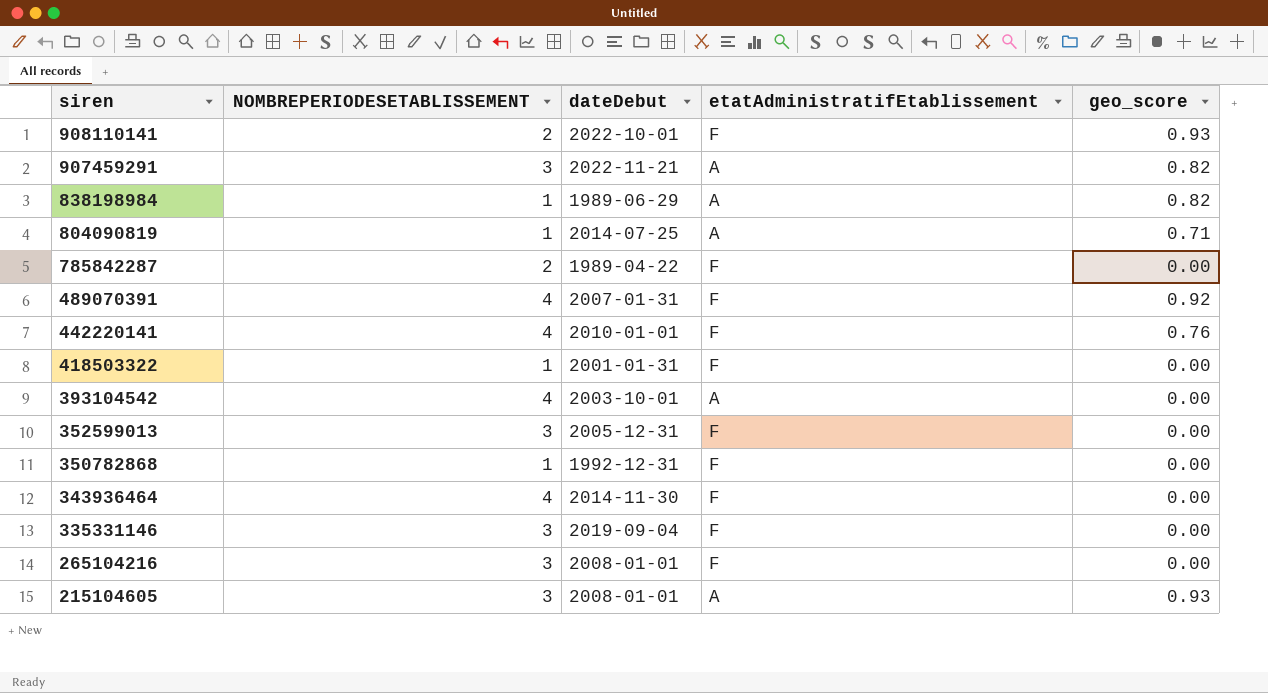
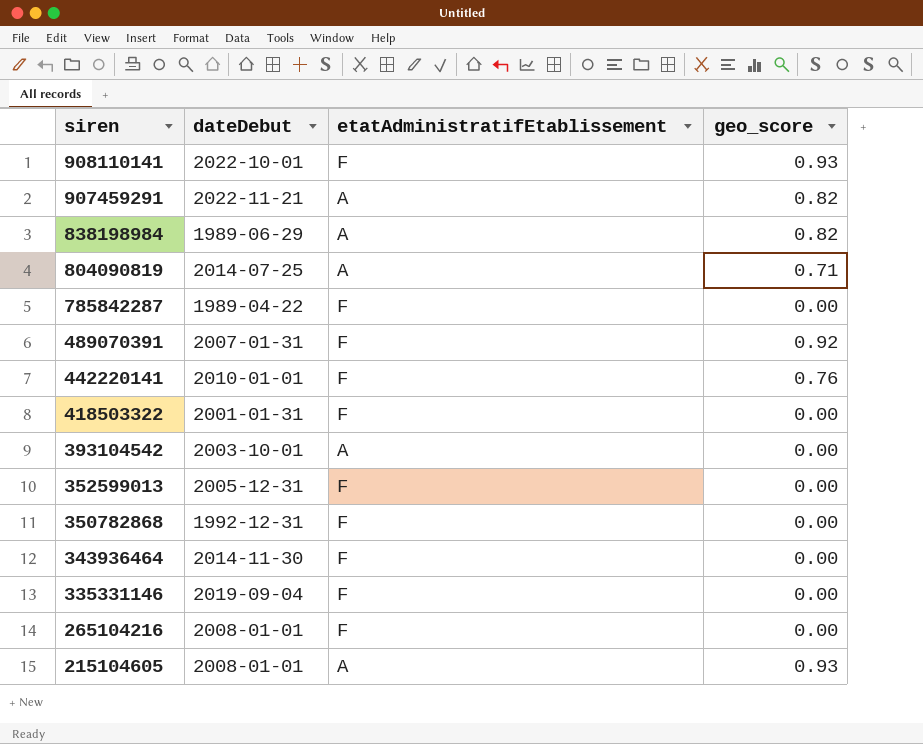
column NOMBREPERIODESETABLISSEMENT | position: 2 -> none

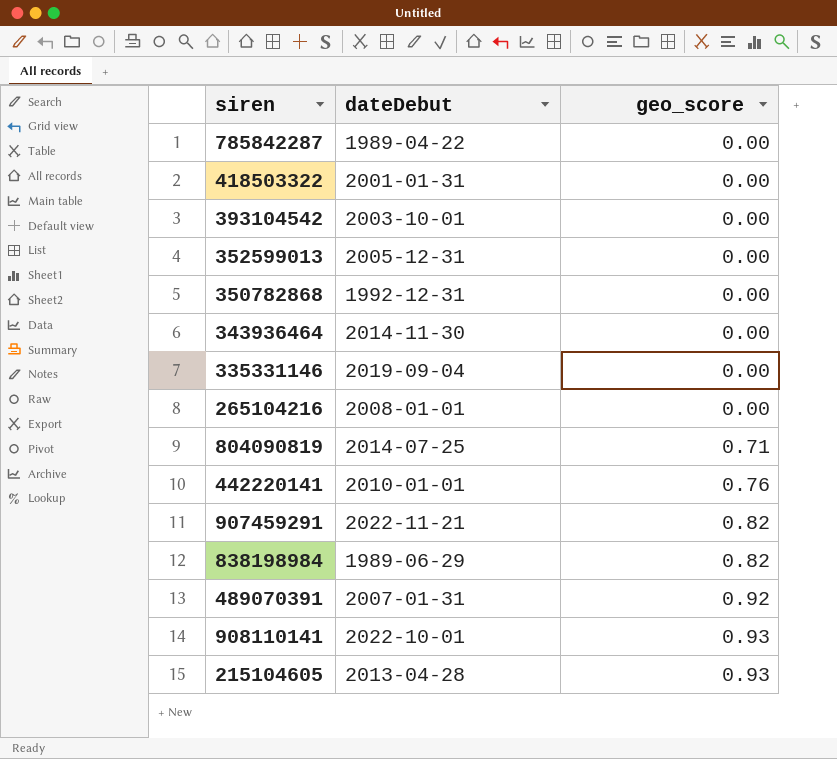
row order: siren descending -> geo_score ascending
column etatAdministratifEtablissement | position: 3 -> none
215104605 | dateDebut: 2008-01-01 -> 2013-04-28

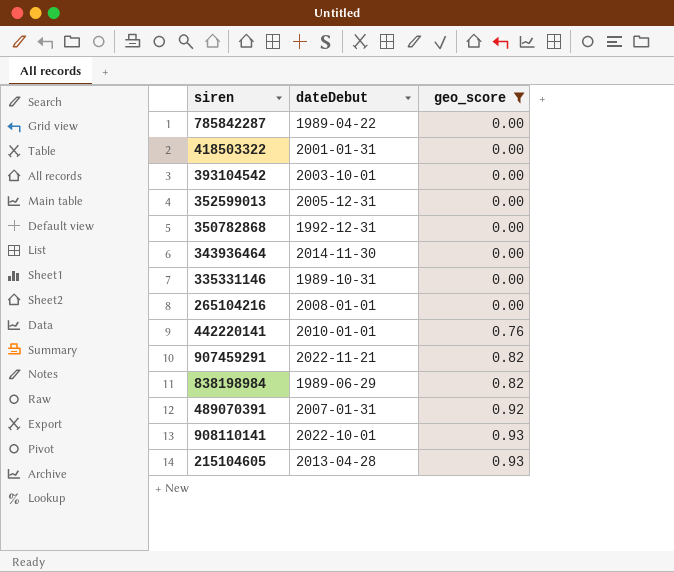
filter: none -> geo_score != 0.71
335331146 | dateDebut: 2019-09-04 -> 1989-10-31

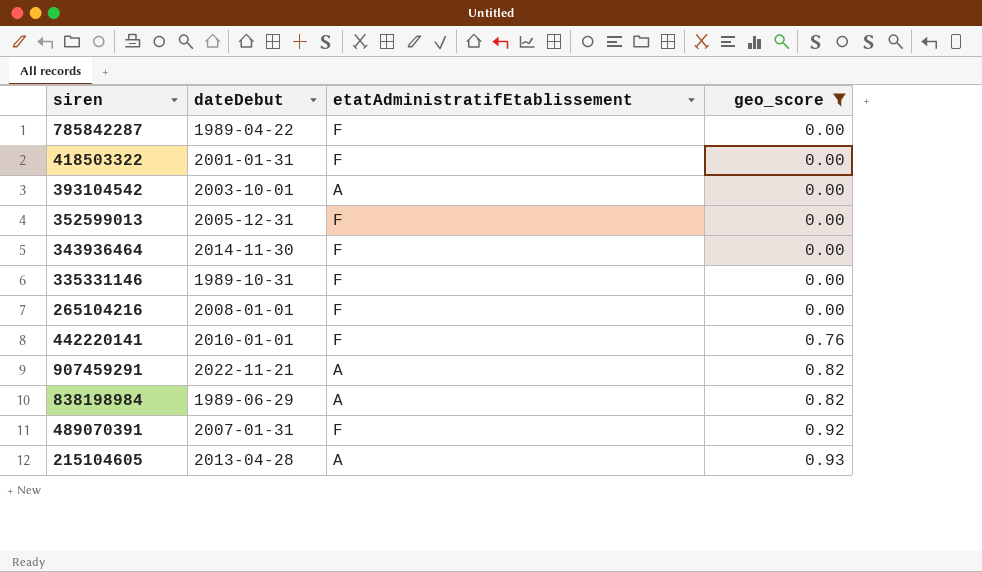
column etatAdministratifEtablissement | position: none -> 3
row 350782868: 1992-12-31 | 0.00 -> none
row 908110141: 2022-10-01 | 0.93 -> none

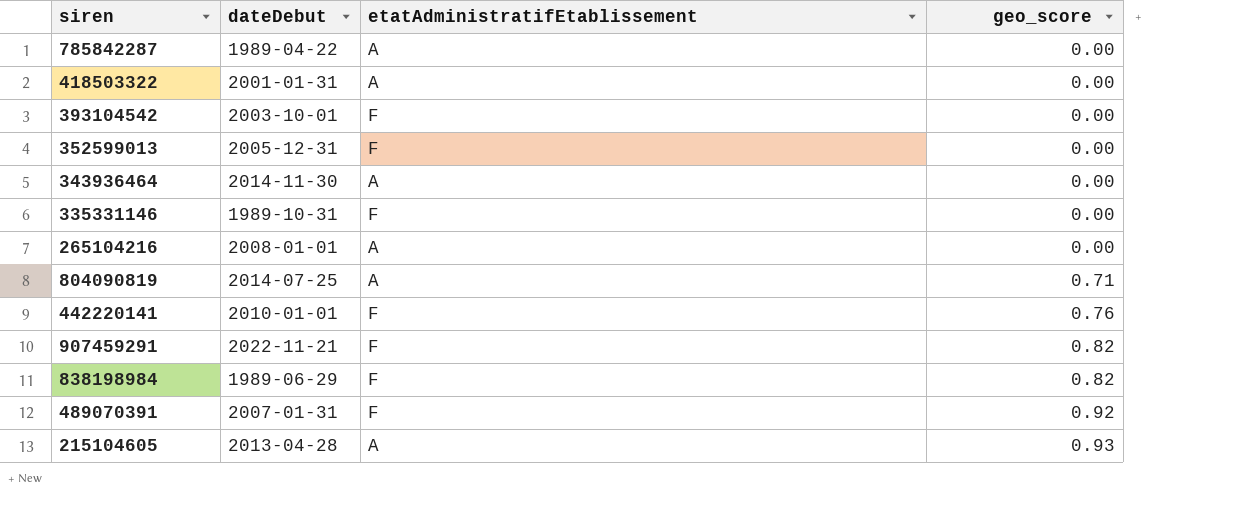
filter: geo_score != 0.71 -> none
785842287 | etatAdministratifEtablissement: F -> A
418503322 | etatAdministratifEtablissement: F -> A
393104542 | etatAdministratifEtablissement: A -> F
343936464 | etatAdministratifEtablissement: F -> A
265104216 | etatAdministratifEtablissement: F -> A
907459291 | etatAdministratifEtablissement: A -> F
838198984 | etatAdministratifEtablissement: A -> F

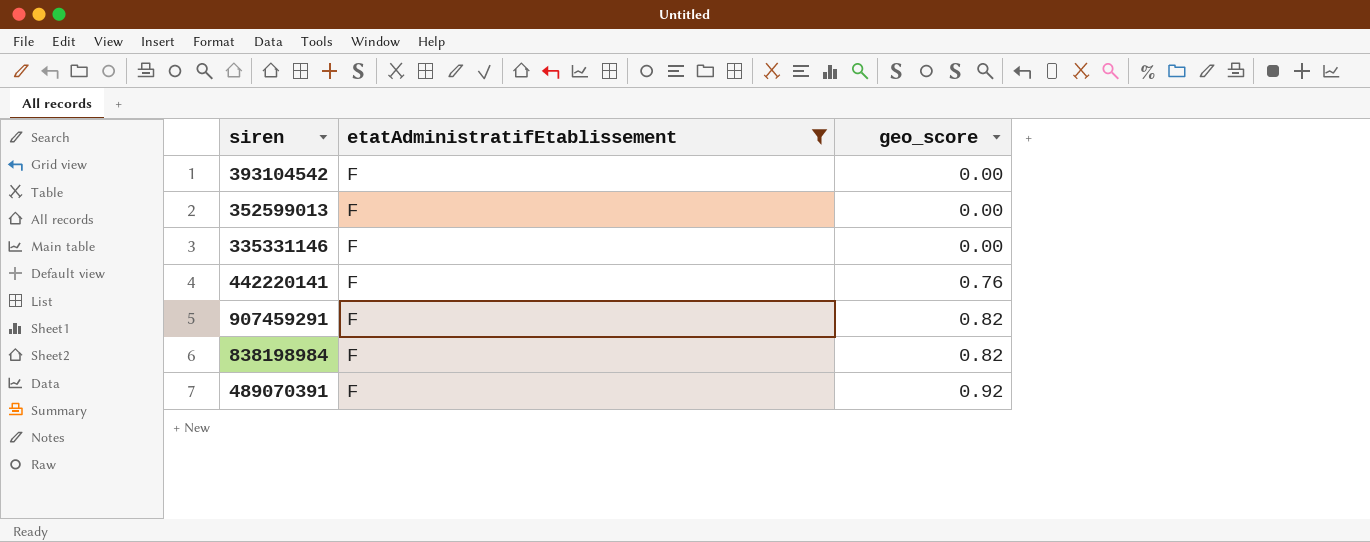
filter: none -> etatAdministratifEtablissement = F
column dateDebut | position: 2 -> none

